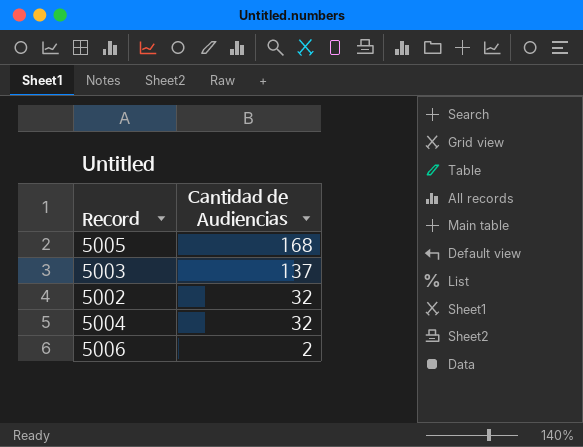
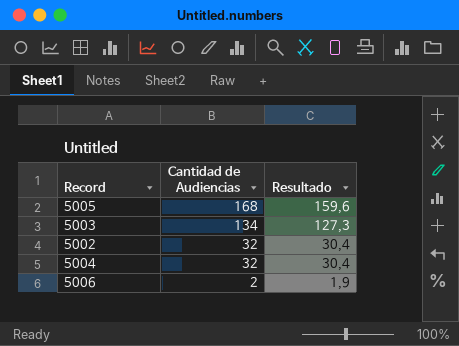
column Resultado | formula: none -> [Cantidad de Audiencias] * 0,95
5003 | Cantidad de Audiencias: 137 -> 134

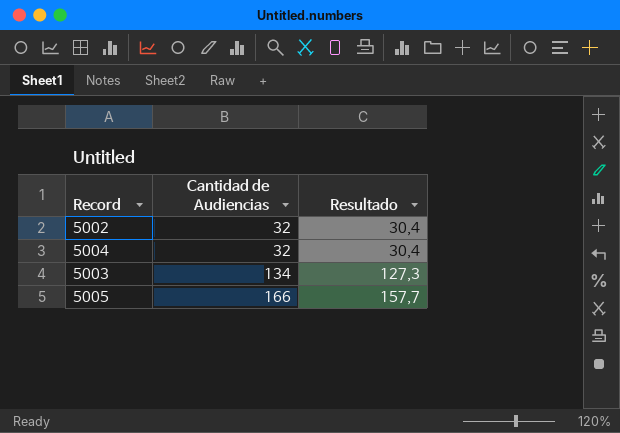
row order: Cantidad de Audiencias descending -> Cantidad de Audiencias ascending
row 5006: 2 | 1,9 -> none
5005 | Cantidad de Audiencias: 168 -> 166
5005 | Resultado: 159,6 -> 157,7

